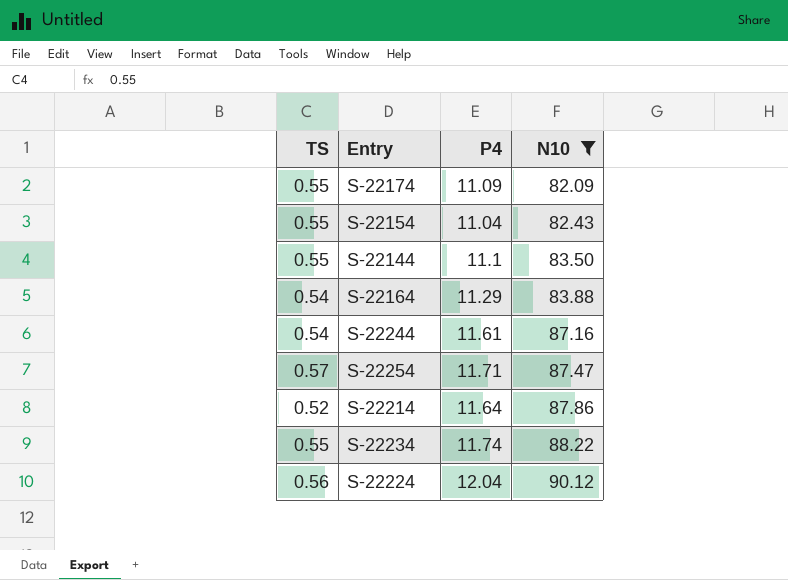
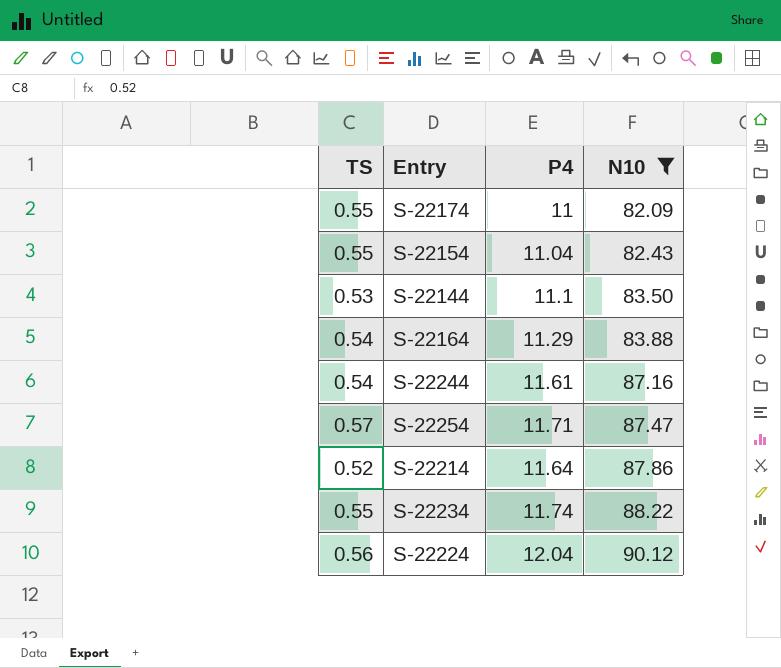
S-22174 | P4: 11.09 -> 11
S-22144 | TS: 0.55 -> 0.53

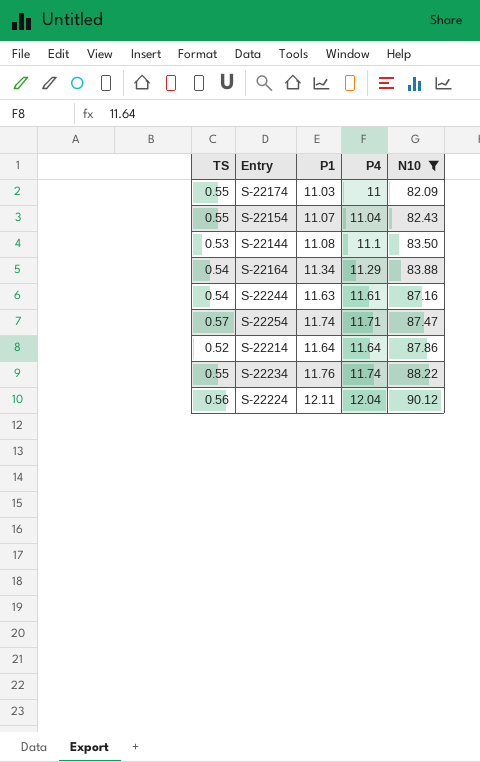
column P1 | position: none -> 3

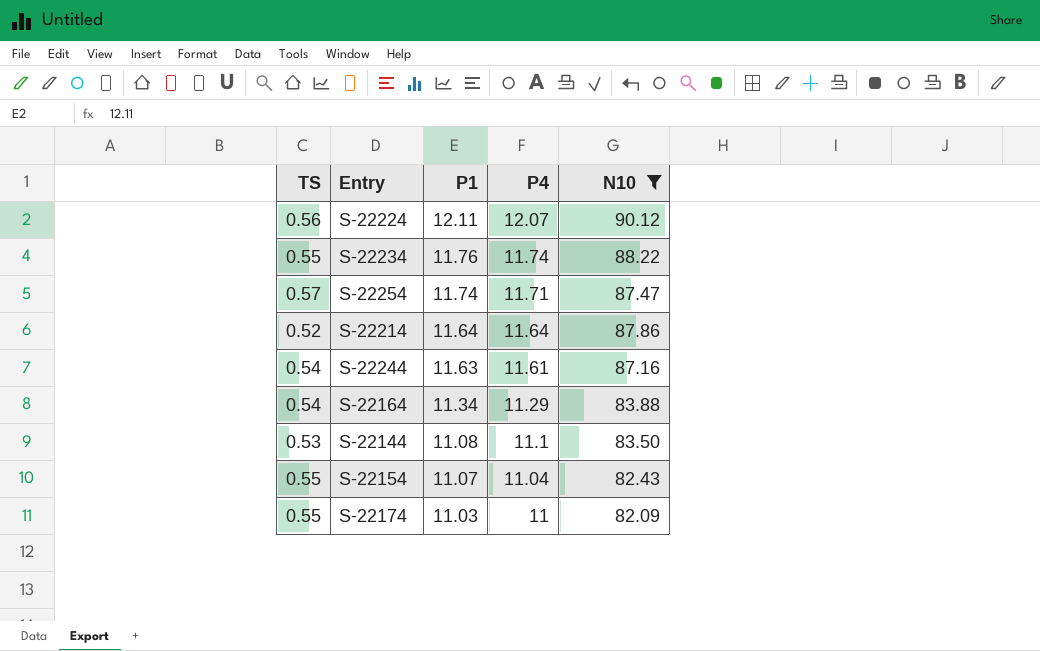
row order: N10 ascending -> P1 descending
S-22224 | P4: 12.04 -> 12.07

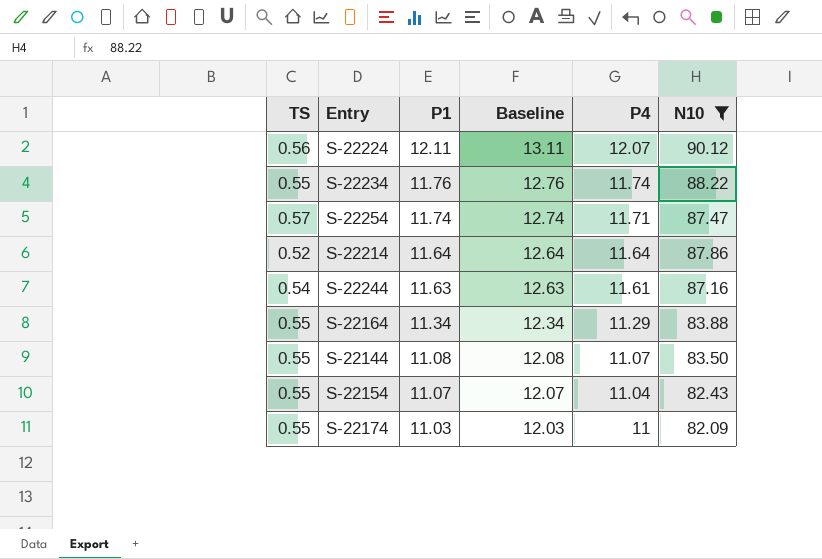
column Baseline | formula: none -> [P1] + 1
S-22164 | TS: 0.54 -> 0.55
S-22144 | TS: 0.53 -> 0.55
S-22144 | P4: 11.1 -> 11.07

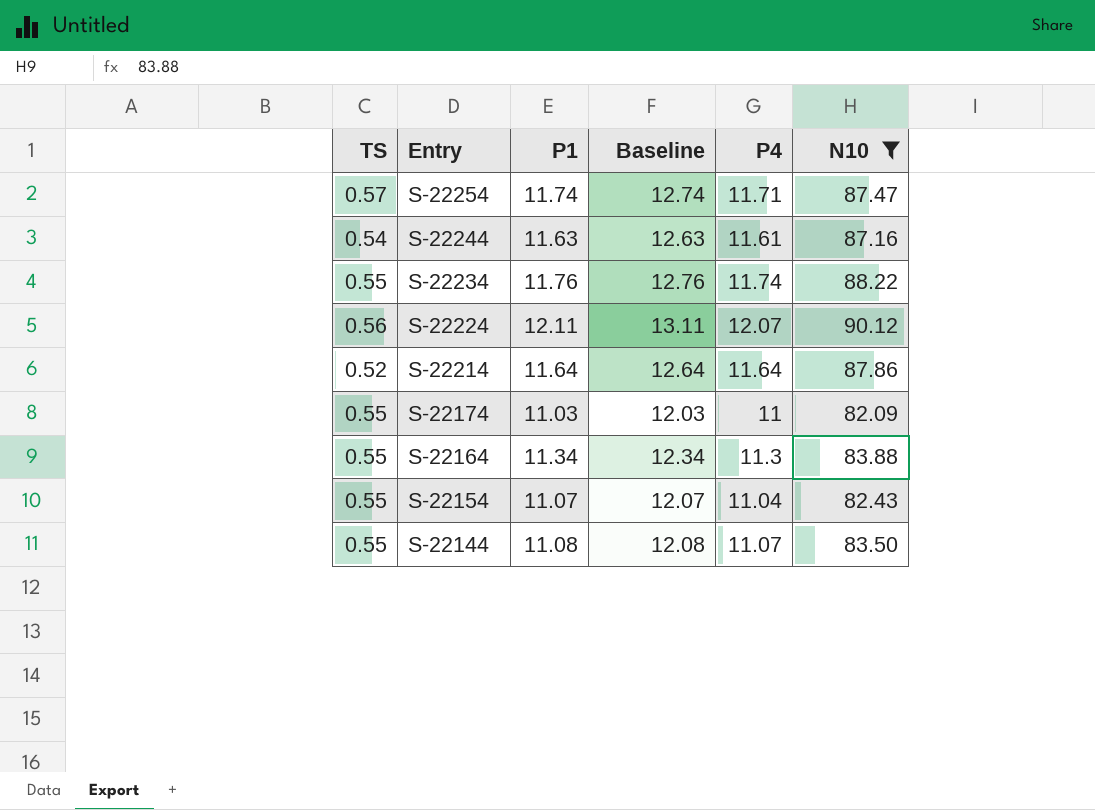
row order: P1 descending -> Entry descending
S-22164 | P4: 11.29 -> 11.3

